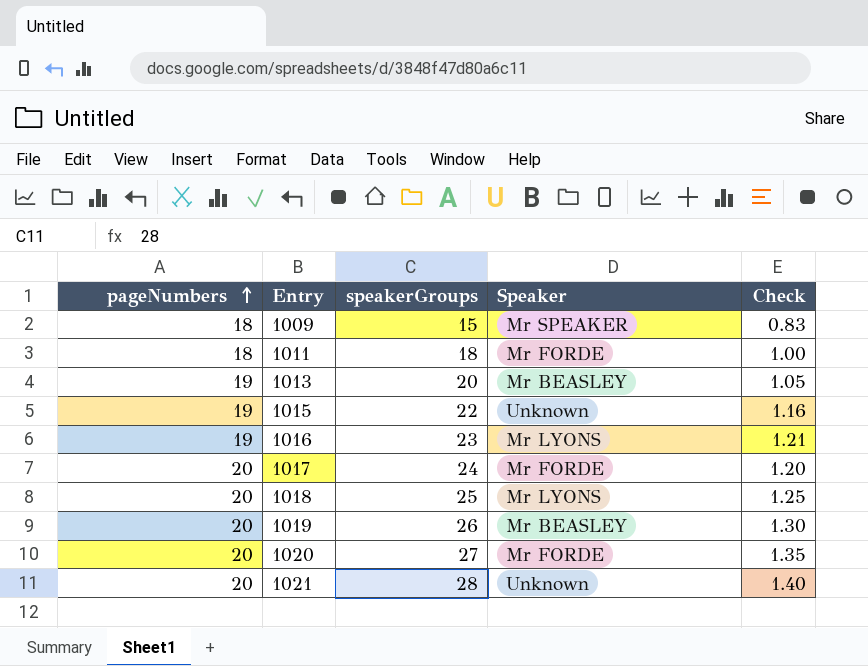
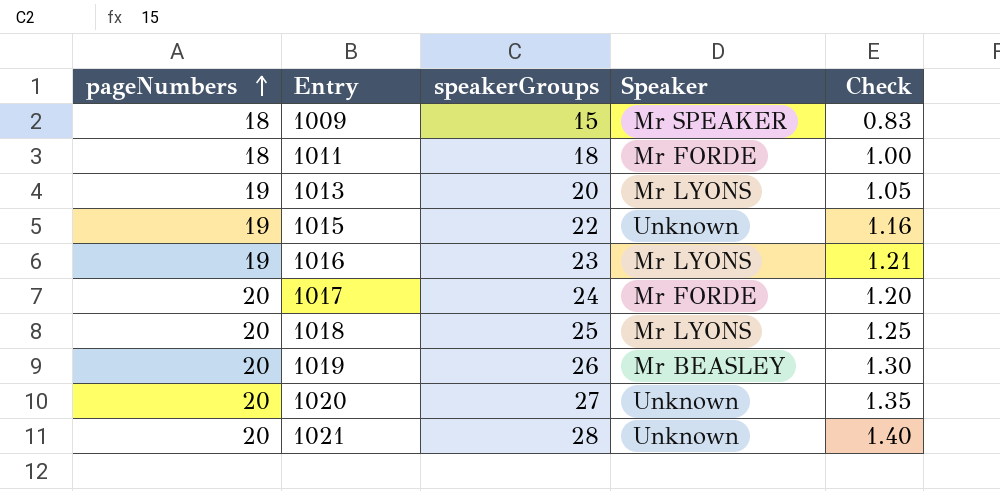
1013 | Speaker: Mr BEASLEY -> Mr LYONS
1020 | Speaker: Mr FORDE -> Unknown

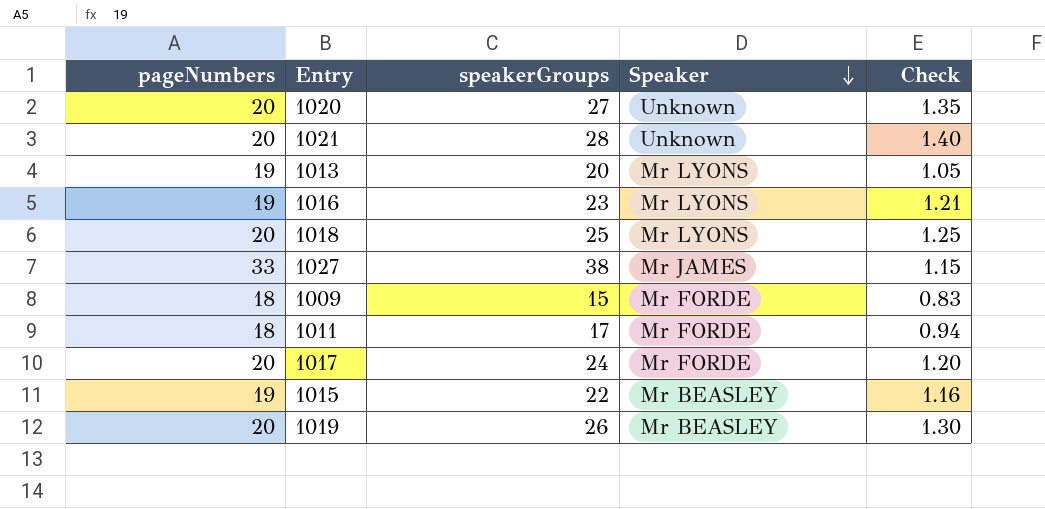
row order: pageNumbers ascending -> Speaker descending
row 1027: none -> 33 | 38 | Mr JAMES | 1.15
1009 | Speaker: Mr SPEAKER -> Mr FORDE
1011 | speakerGroups: 18 -> 17
1011 | Check: 1.00 -> 0.94
1015 | Speaker: Unknown -> Mr BEASLEY

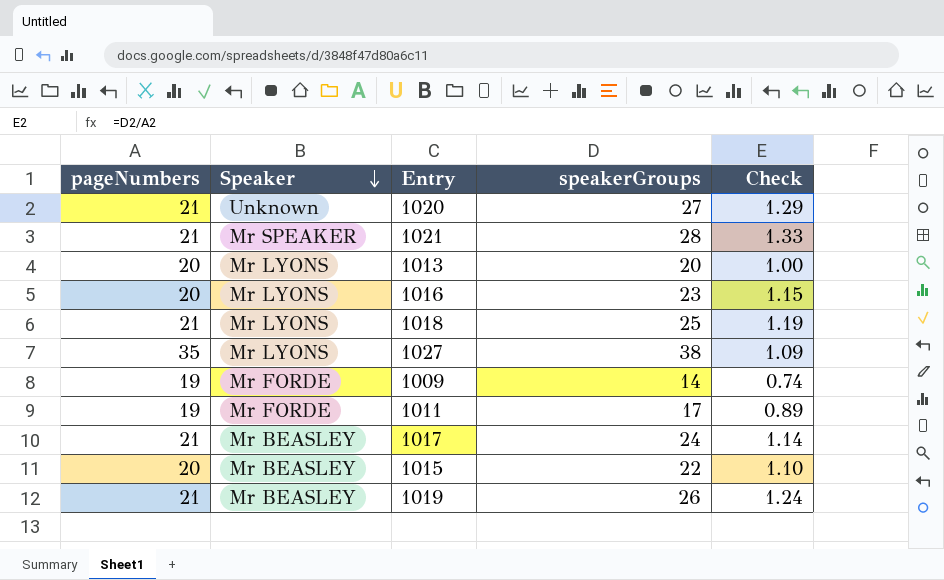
column Speaker | position: 4 -> 2
1020 | pageNumbers: 20 -> 21
1020 | Check: 1.35 -> 1.29
1021 | pageNumbers: 20 -> 21
1021 | Speaker: Unknown -> Mr SPEAKER
1021 | Check: 1.40 -> 1.33
1013 | pageNumbers: 19 -> 20
1013 | Check: 1.05 -> 1.00
1016 | pageNumbers: 19 -> 20
1016 | Check: 1.21 -> 1.15
1018 | pageNumbers: 20 -> 21
1018 | Check: 1.25 -> 1.19
1027 | pageNumbers: 33 -> 35
1027 | Speaker: Mr JAMES -> Mr LYONS
1027 | Check: 1.15 -> 1.09
1009 | pageNumbers: 18 -> 19
1009 | speakerGroups: 15 -> 14
1009 | Check: 0.83 -> 0.74
1011 | pageNumbers: 18 -> 19
1011 | Check: 0.94 -> 0.89
1017 | pageNumbers: 20 -> 21
1017 | Speaker: Mr FORDE -> Mr BEASLEY
1017 | Check: 1.20 -> 1.14
1015 | pageNumbers: 19 -> 20
1015 | Check: 1.16 -> 1.10
1019 | pageNumbers: 20 -> 21
1019 | Check: 1.30 -> 1.24

